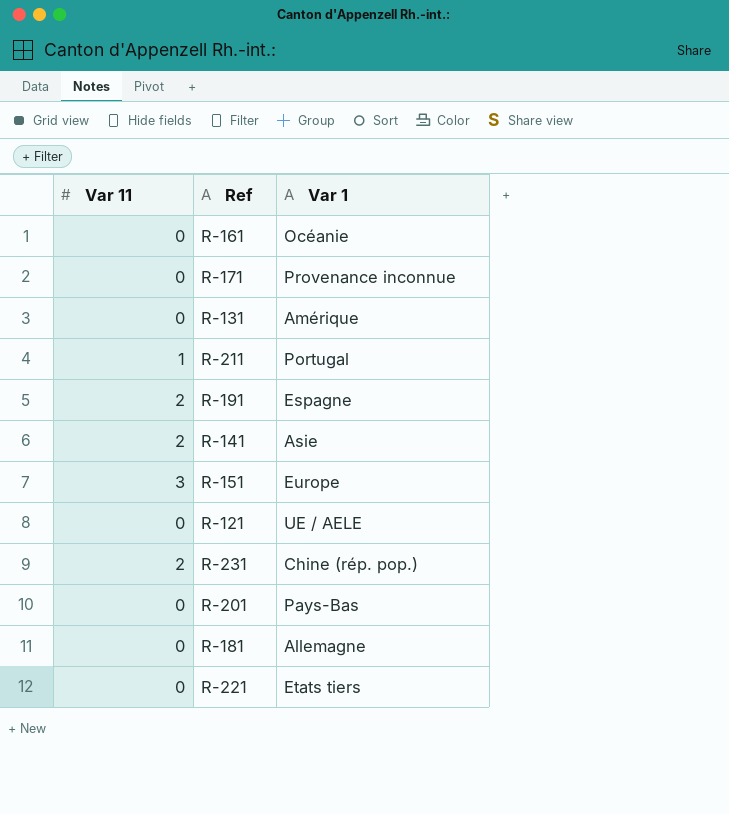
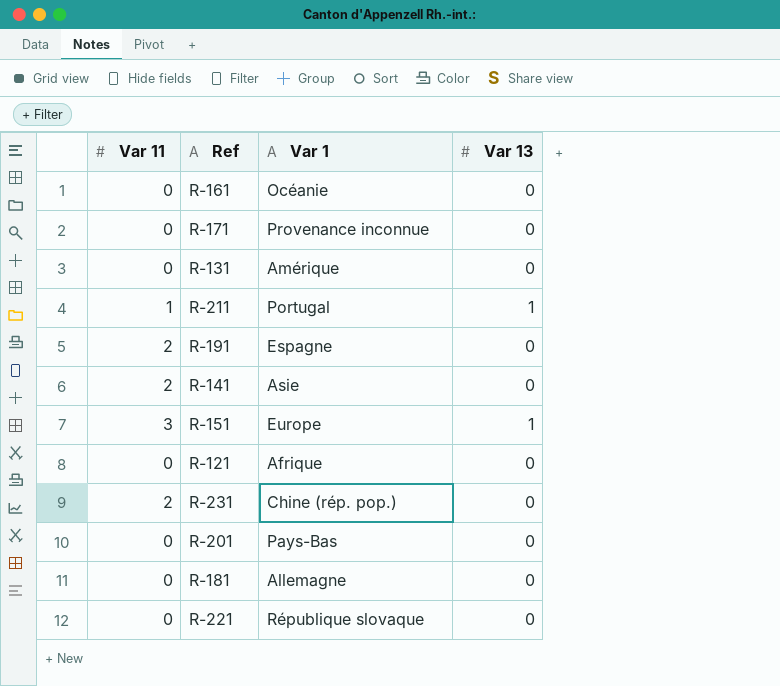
column Var 13 | position: none -> 4
R-121 | Var 1: UE / AELE -> Afrique
R-221 | Var 1: Etats tiers -> République slovaque

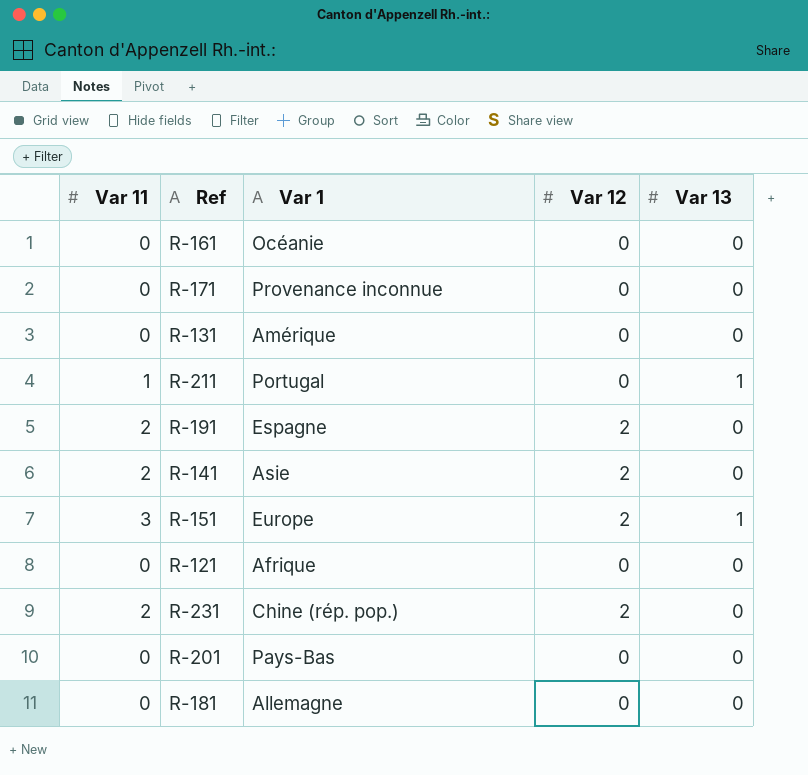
column Var 12 | position: none -> 4
row R-221: 0 | République slovaque | 0 -> none

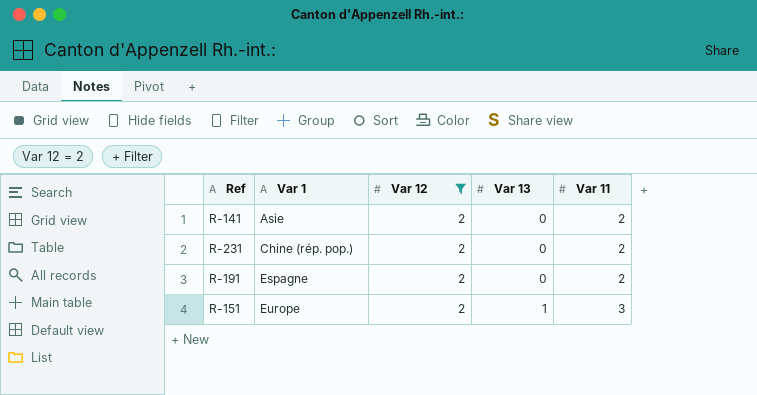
filter: none -> Var 12 = 2
row order: none -> Var 1 ascending
column Var 11 | position: 1 -> 5

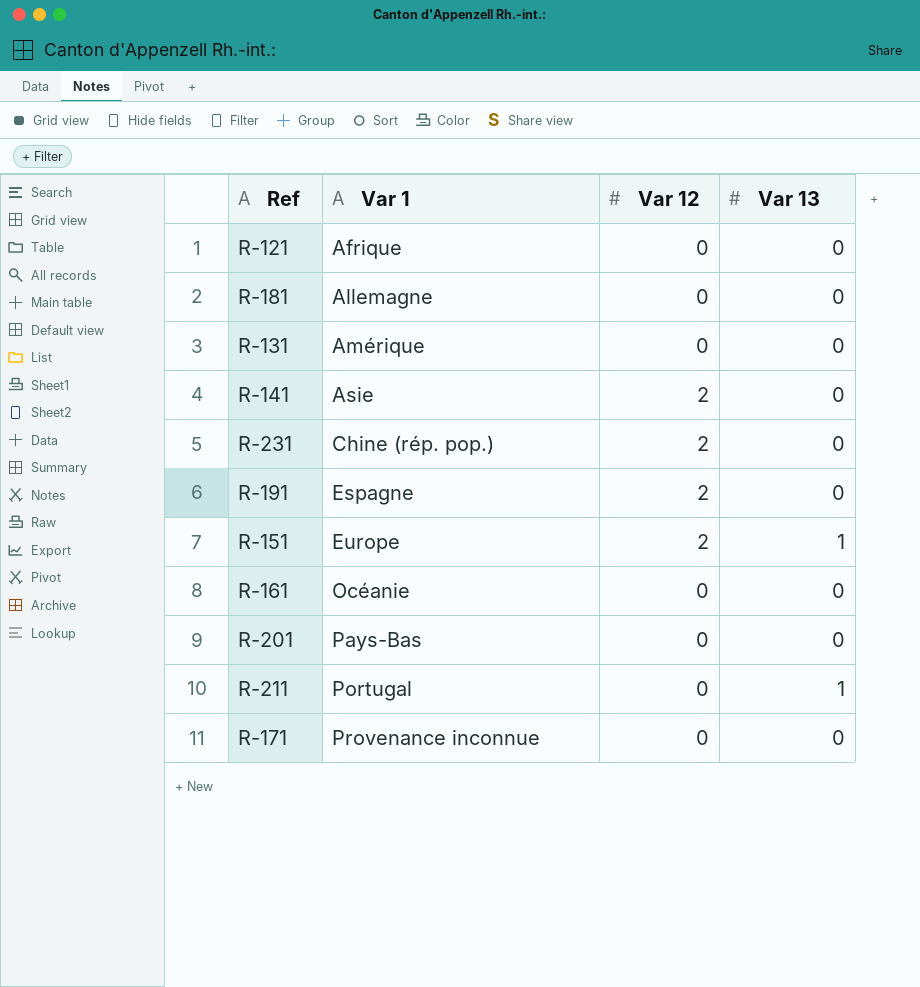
filter: Var 12 = 2 -> none
column Var 11 | position: 5 -> none

